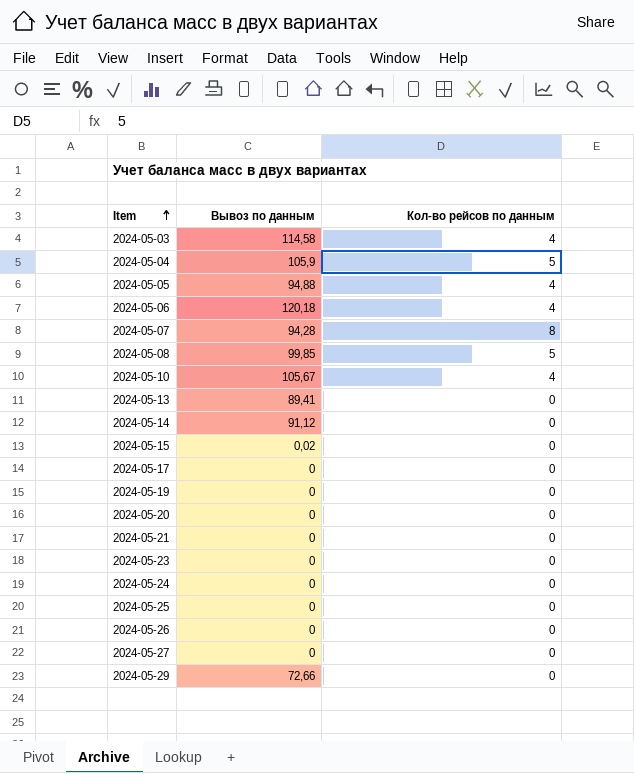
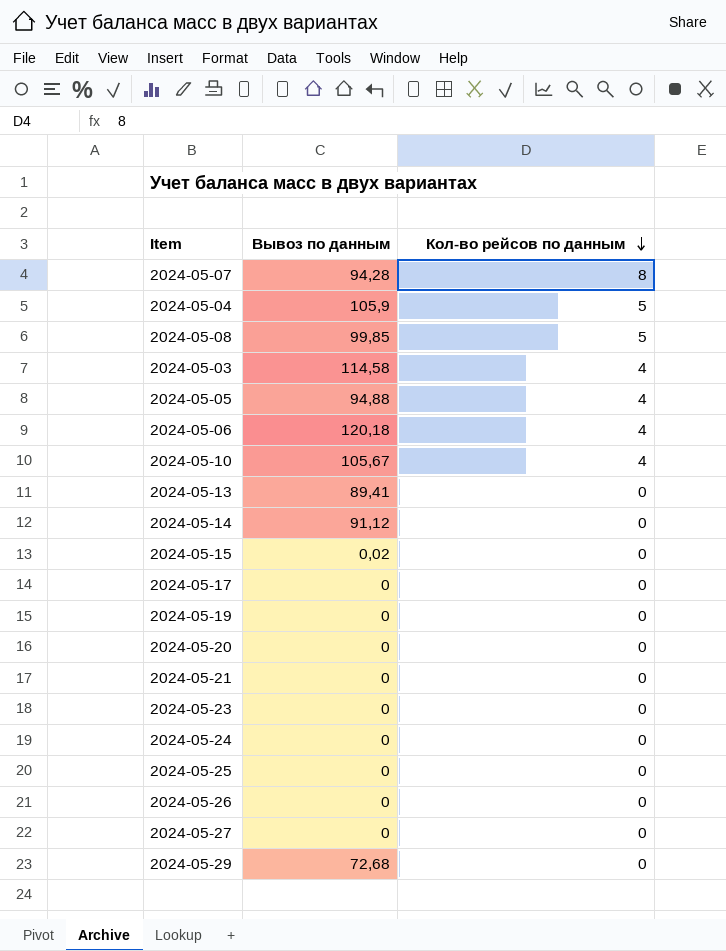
row order: Item ascending -> Кол-во рейсов по данным descending
2024-05-29 | Вывоз по данным: 72,66 -> 72,68

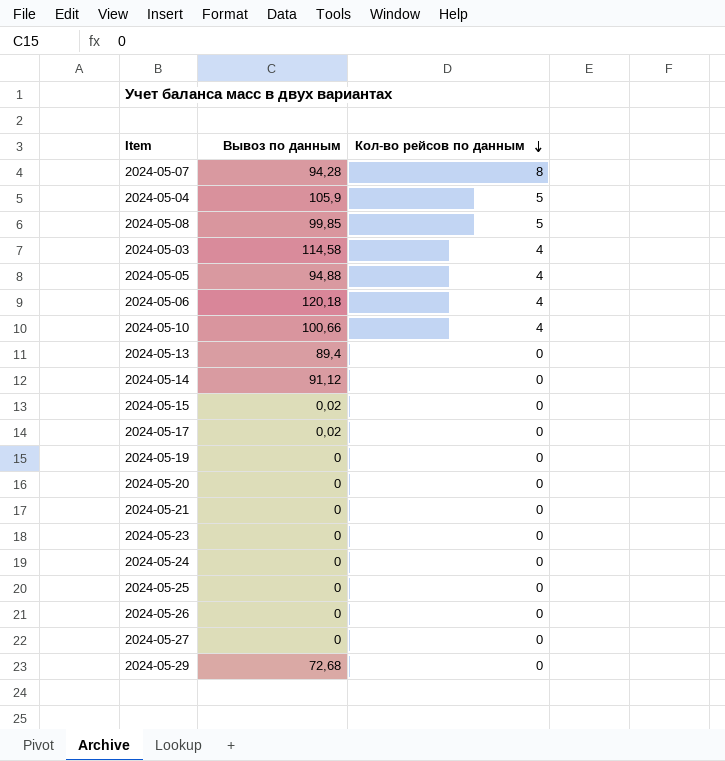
2024-05-10 | Вывоз по данным: 105,67 -> 100,66
2024-05-13 | Вывоз по данным: 89,41 -> 89,4
2024-05-17 | Вывоз по данным: 0 -> 0,02

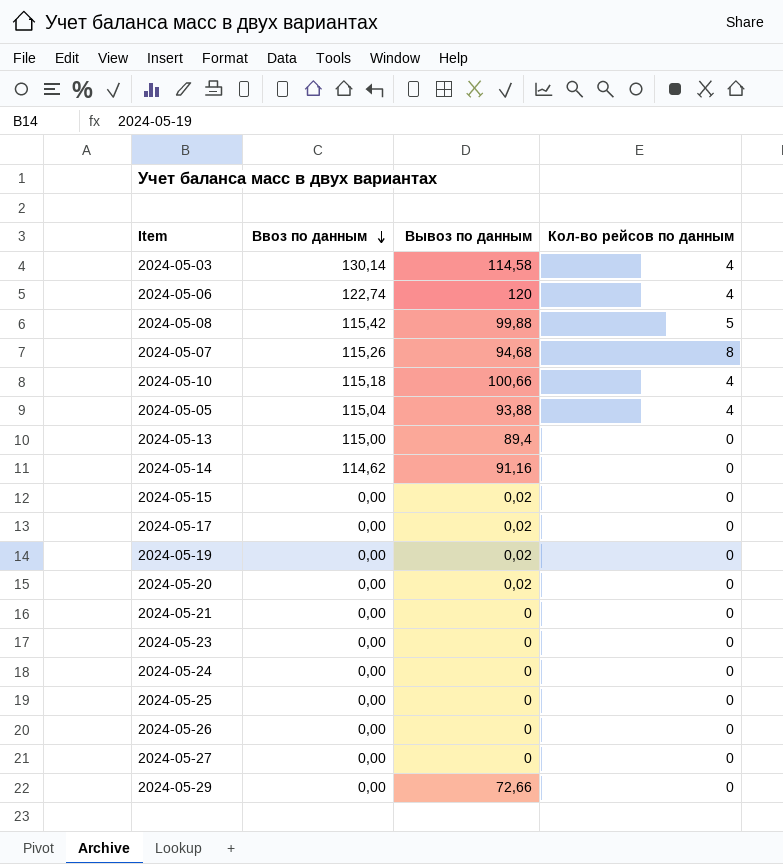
row order: Кол-во рейсов по данным descending -> Ввоз по данным descending
column Ввоз по данным | position: none -> 2
row 2024-05-04: 105,9 | 5 -> none
2024-05-06 | Вывоз по данным: 120,18 -> 120
2024-05-08 | Вывоз по данным: 99,85 -> 99,88
2024-05-07 | Вывоз по данным: 94,28 -> 94,68
2024-05-05 | Вывоз по данным: 94,88 -> 93,88
2024-05-14 | Вывоз по данным: 91,12 -> 91,16
2024-05-19 | Вывоз по данным: 0 -> 0,02
2024-05-20 | Вывоз по данным: 0 -> 0,02
2024-05-29 | Вывоз по данным: 72,68 -> 72,66

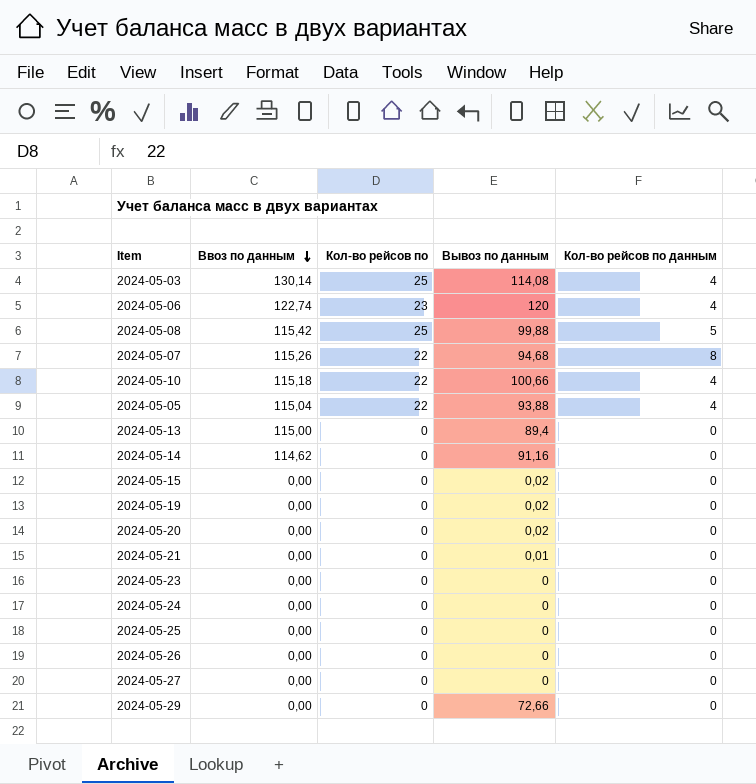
column Кол-во рейсов по | position: none -> 3
row 2024-05-17: 0,00 | 0,02 | 0 -> none
2024-05-03 | Вывоз по данным: 114,58 -> 114,08
2024-05-21 | Вывоз по данным: 0 -> 0,01

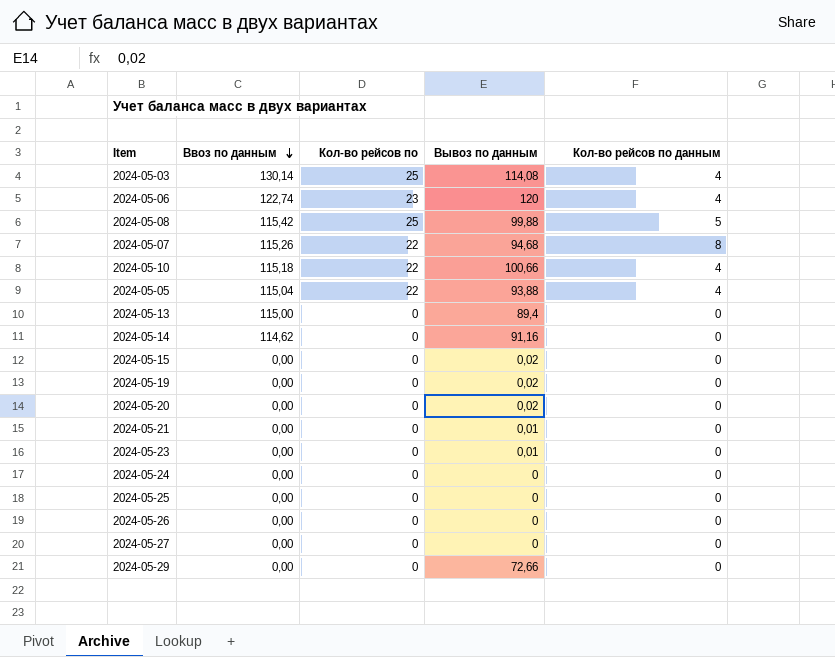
2024-05-23 | Вывоз по данным: 0 -> 0,01

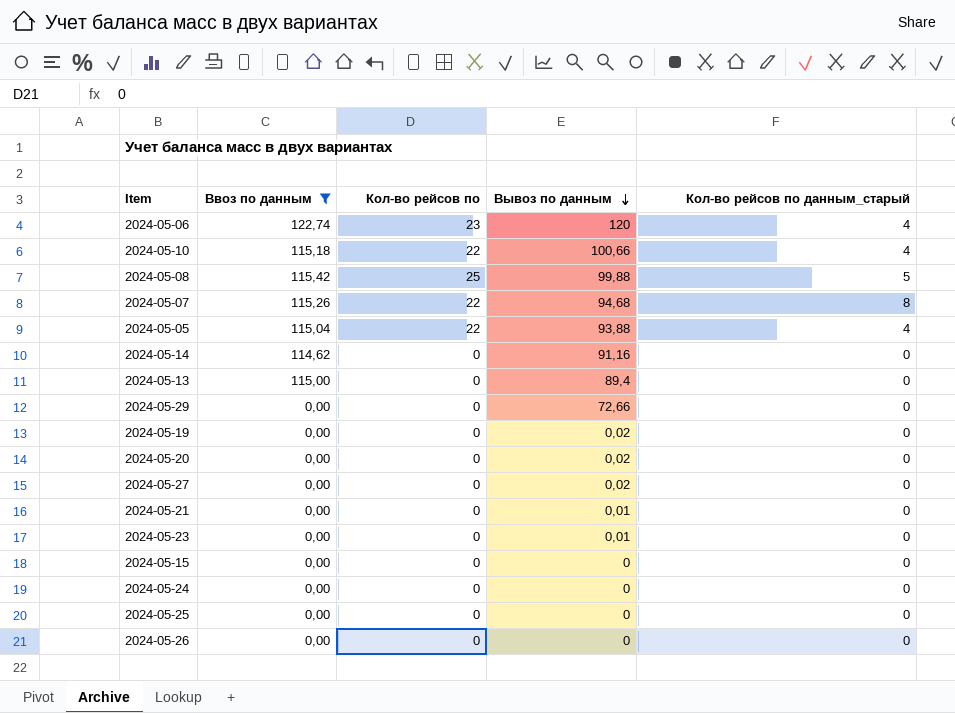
filter: none -> Ввоз по данным != 130,14
row order: Ввоз по данным descending -> Вывоз по данным descending
column name: Кол-во рейсов по данным -> Кол-во рейсов по данным_старый
2024-05-27 | Вывоз по данным: 0 -> 0,02
2024-05-15 | Вывоз по данным: 0,02 -> 0

